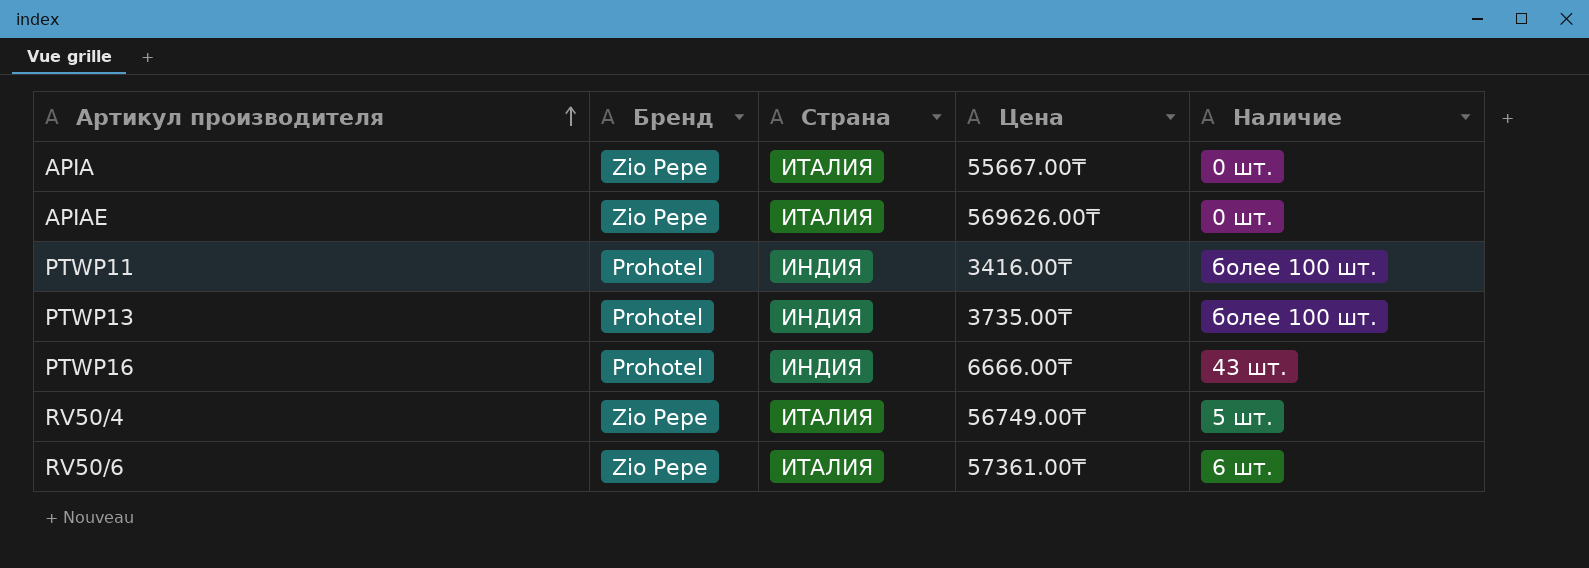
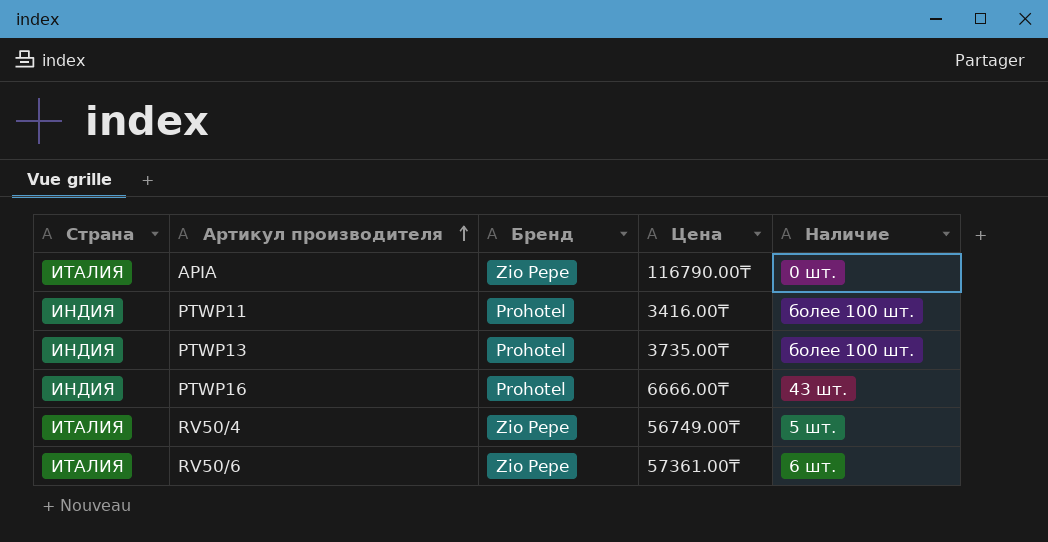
column Страна | position: 3 -> 1
row APIAE: Zio Pepe | ИТАЛИЯ | 569626.00₸ | 0 шт. -> none
APIA | Цена: 55667.00₸ -> 116790.00₸

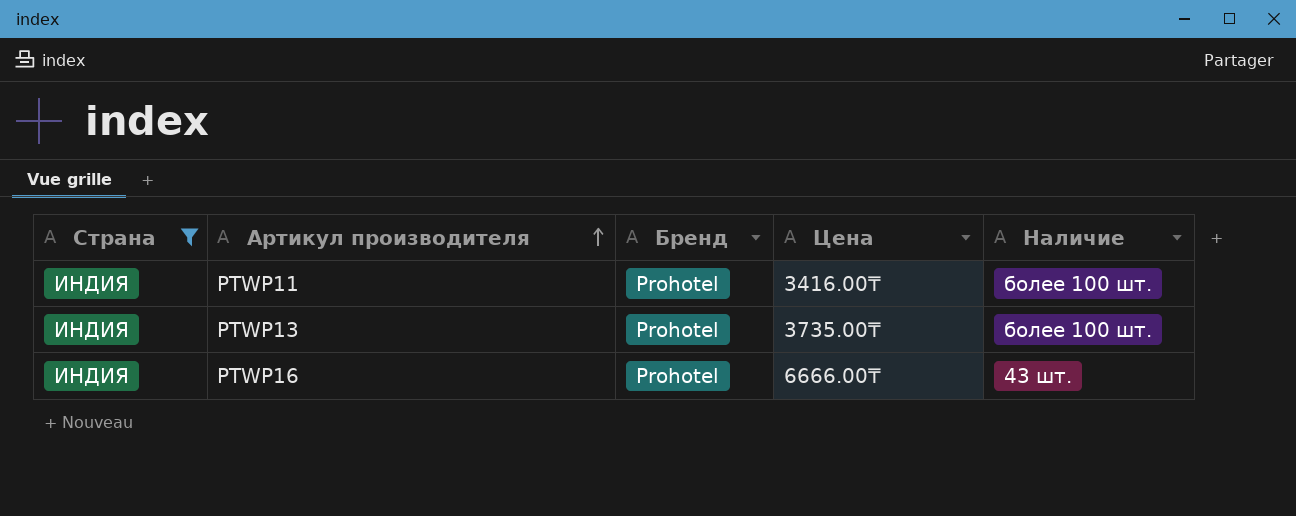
filter: none -> Страна = ИНДИЯ

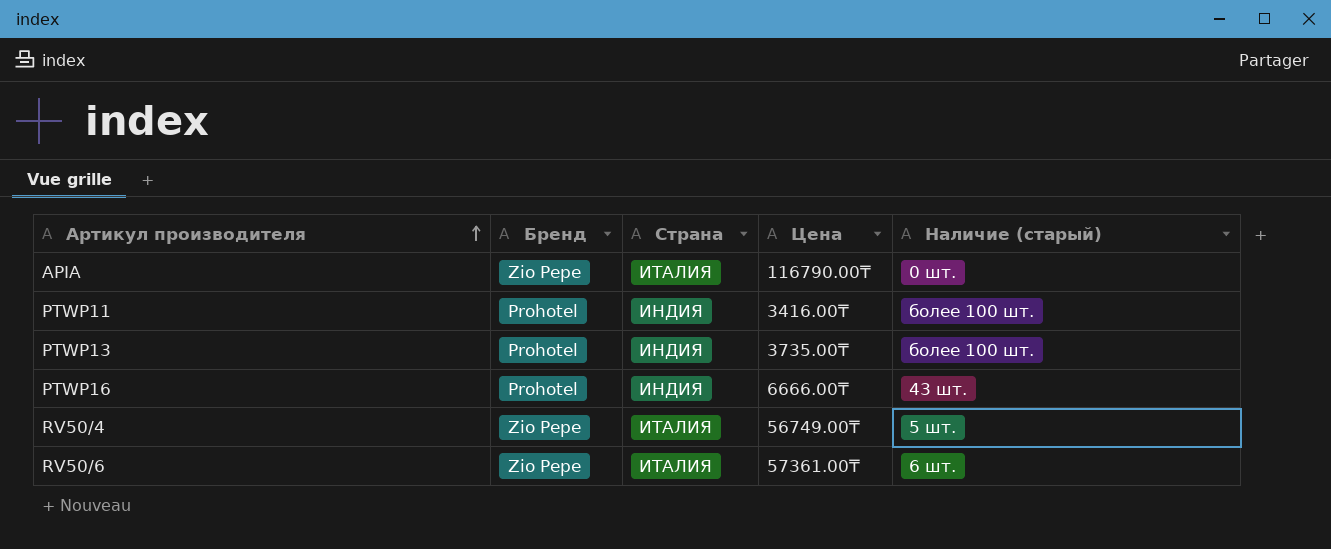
filter: Страна = ИНДИЯ -> none
column Страна | position: 1 -> 3
column name: Наличие -> Наличие (старый)

